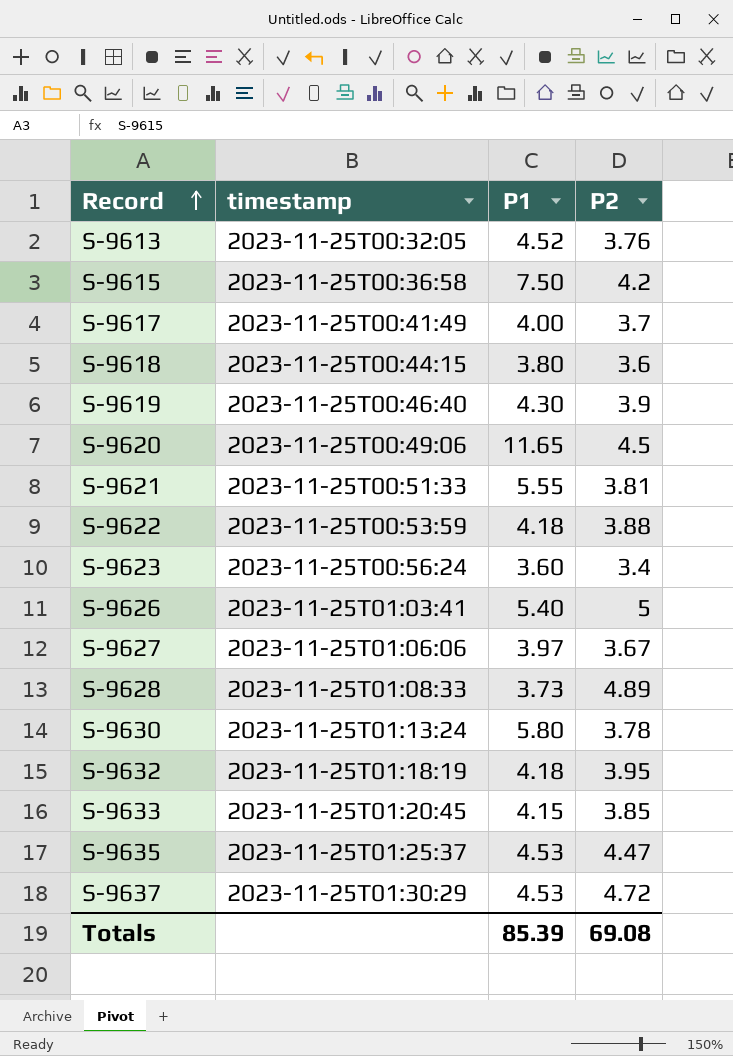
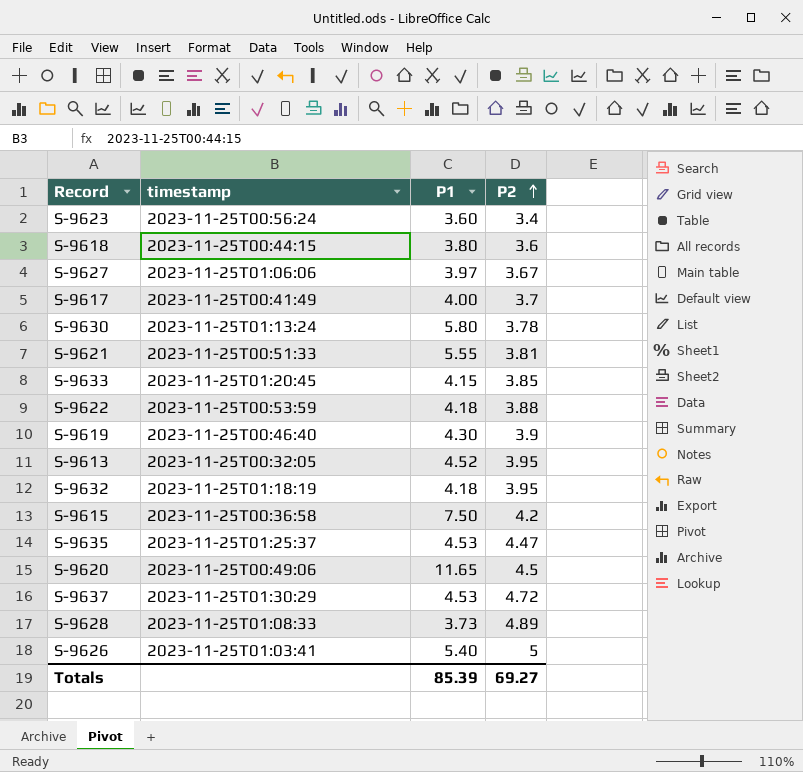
row order: Record ascending -> P2 ascending
S-9613 | P2: 3.76 -> 3.95
Totals | P2: 69.08 -> 69.27

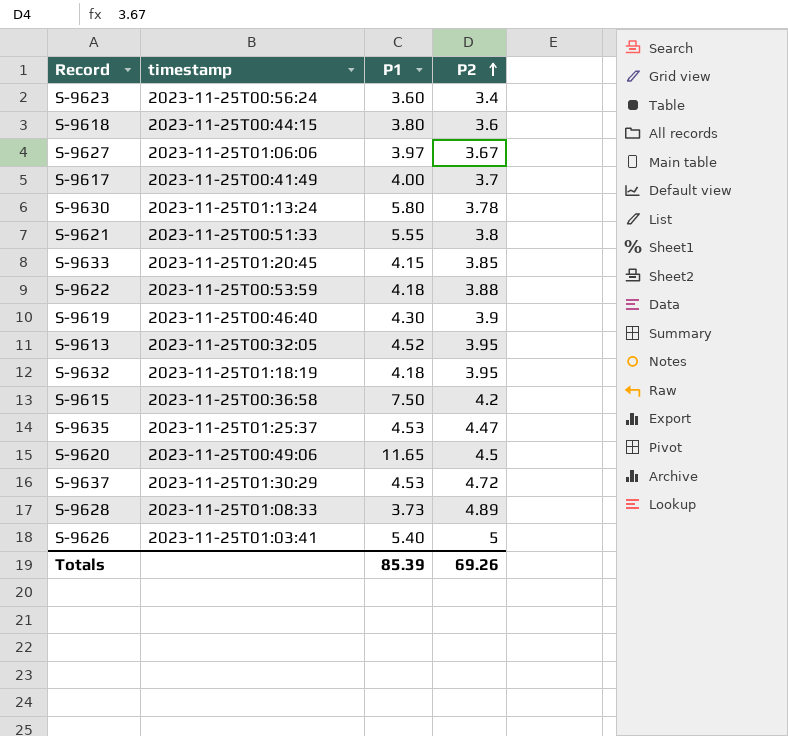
S-9621 | P2: 3.81 -> 3.8
Totals | P2: 69.27 -> 69.26

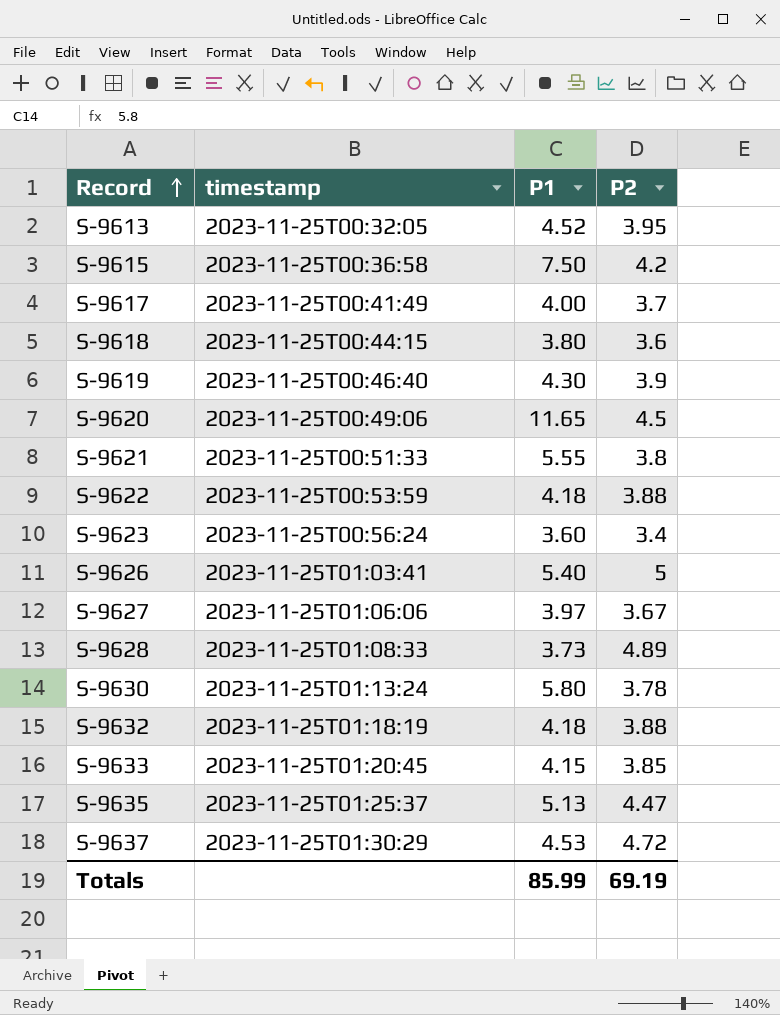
row order: P2 ascending -> Record ascending
S-9632 | P2: 3.95 -> 3.88
S-9635 | P1: 4.53 -> 5.13
Totals | P1: 85.39 -> 85.99
Totals | P2: 69.26 -> 69.19

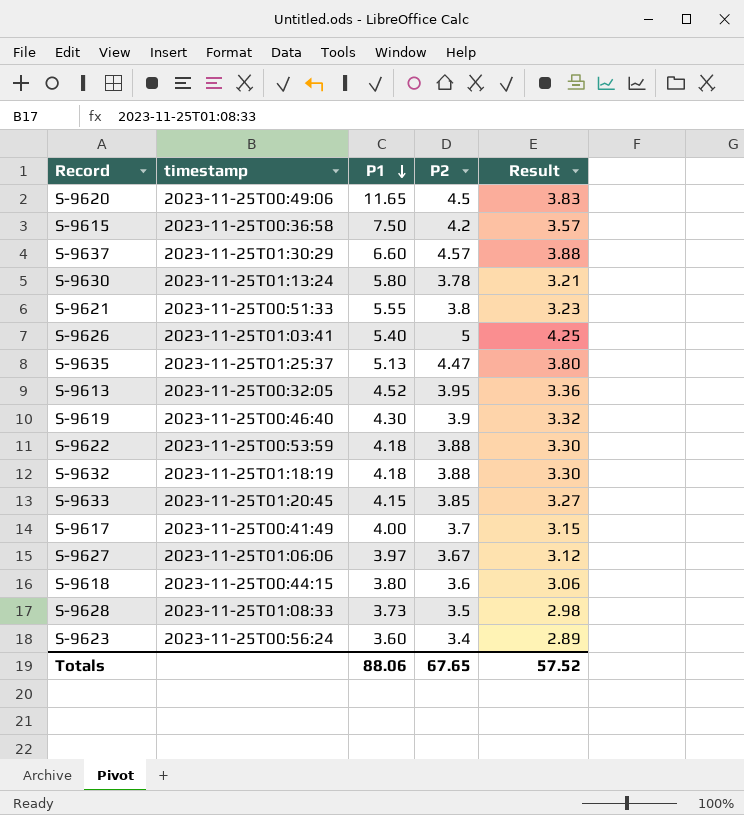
row order: Record ascending -> P1 descending
column Result | formula: none -> [P2] * 0.85
S-9637 | P1: 4.53 -> 6.60
S-9637 | P2: 4.72 -> 4.57
S-9628 | P2: 4.89 -> 3.5
Totals | P1: 85.99 -> 88.06
Totals | P2: 69.19 -> 67.65

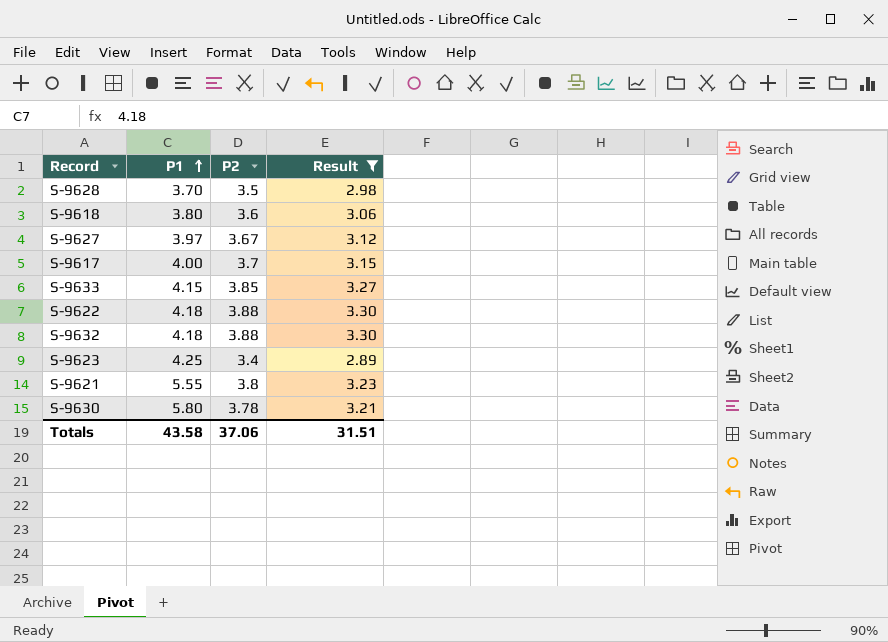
filter: none -> Result <= 3.30
row order: P1 descending -> P1 ascending
column timestamp | position: 2 -> none
S-9628 | P1: 3.73 -> 3.70
S-9623 | P1: 3.60 -> 4.25
Totals | P1: 88.06 -> 43.58
Totals | P2: 67.65 -> 37.06
Totals | Result: 57.52 -> 31.51

